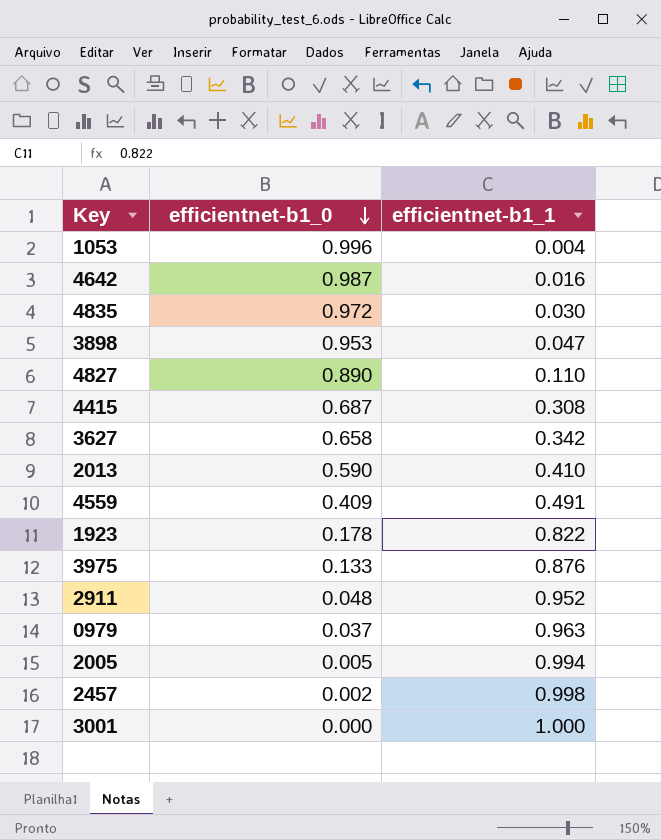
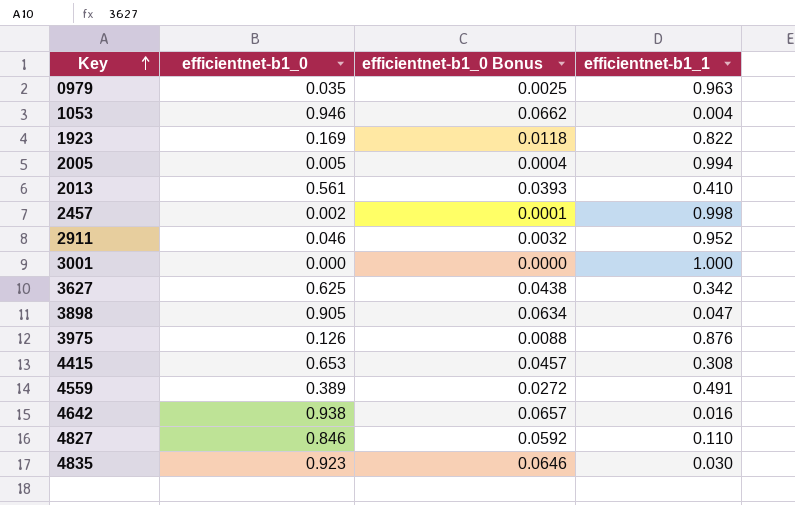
row order: efficientnet-b1_0 descending -> Key ascending
column efficientnet-b1_0 Bonus | formula: none -> [efficientnet-b1_0] * 0.07
0979 | efficientnet-b1_0: 0.037 -> 0.035
1053 | efficientnet-b1_0: 0.996 -> 0.946
1923 | efficientnet-b1_0: 0.178 -> 0.169
2013 | efficientnet-b1_0: 0.590 -> 0.561
2911 | efficientnet-b1_0: 0.048 -> 0.046
3627 | efficientnet-b1_0: 0.658 -> 0.625
3898 | efficientnet-b1_0: 0.953 -> 0.905
3975 | efficientnet-b1_0: 0.133 -> 0.126
4415 | efficientnet-b1_0: 0.687 -> 0.653
4559 | efficientnet-b1_0: 0.409 -> 0.389
4642 | efficientnet-b1_0: 0.987 -> 0.938
4827 | efficientnet-b1_0: 0.890 -> 0.846
4835 | efficientnet-b1_0: 0.972 -> 0.923

